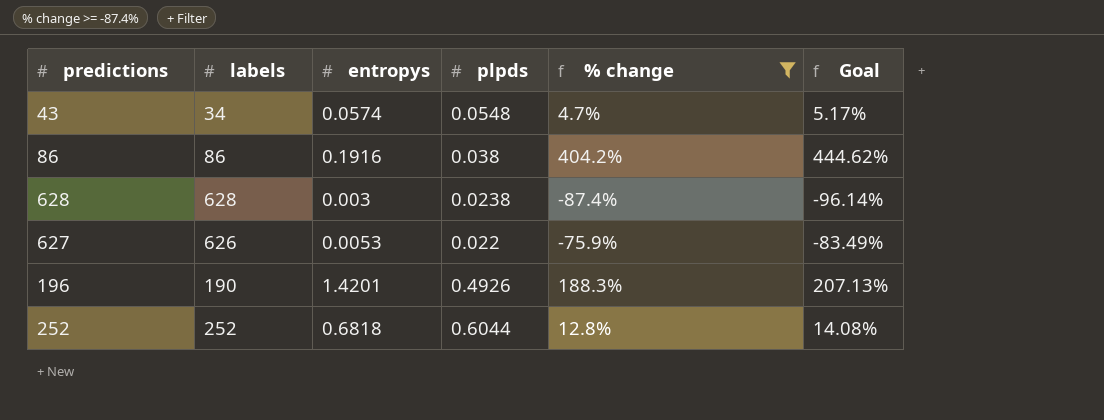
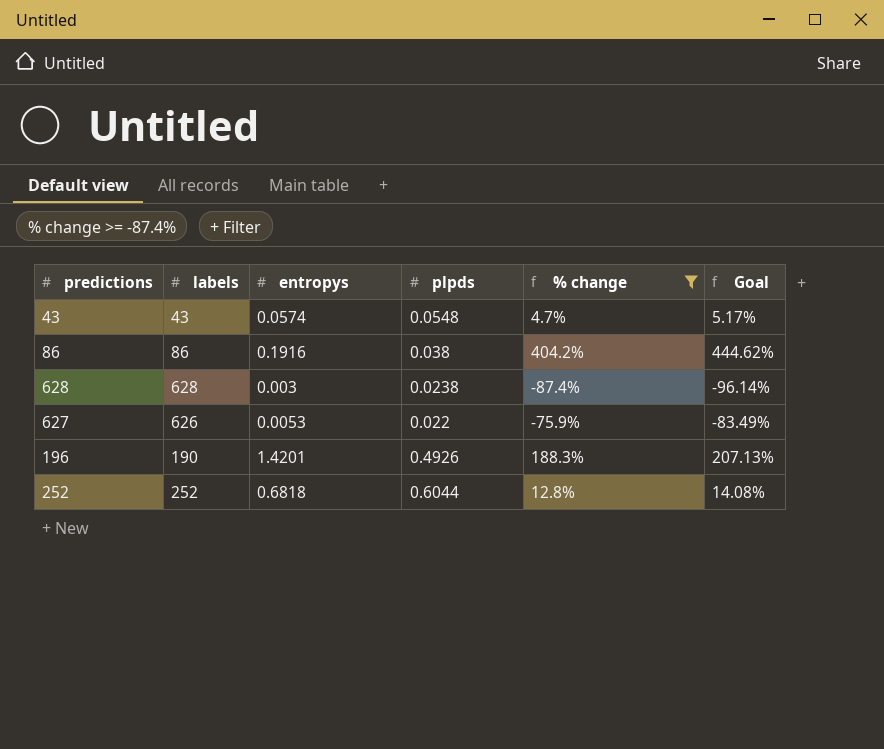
43 | labels: 34 -> 43

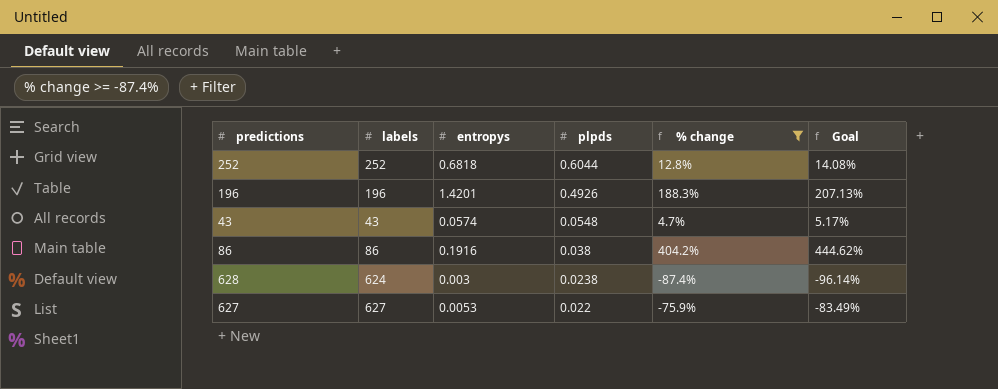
row order: none -> plpds descending
196 | labels: 190 -> 196
628 | labels: 628 -> 624
627 | labels: 626 -> 627

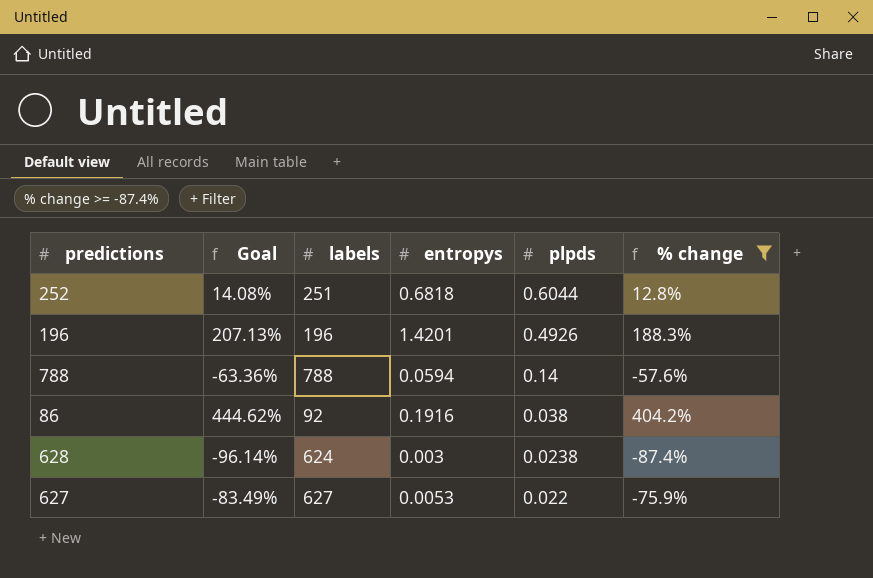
column Goal | position: 6 -> 2
row 43: 43 | 0.0574 | 0.0548 | 4.7% | 5.17% -> none
252 | labels: 252 -> 251
row 788: none -> -63.36% | 788 | 0.0594 | 0.14 | -57.6%
86 | labels: 86 -> 92

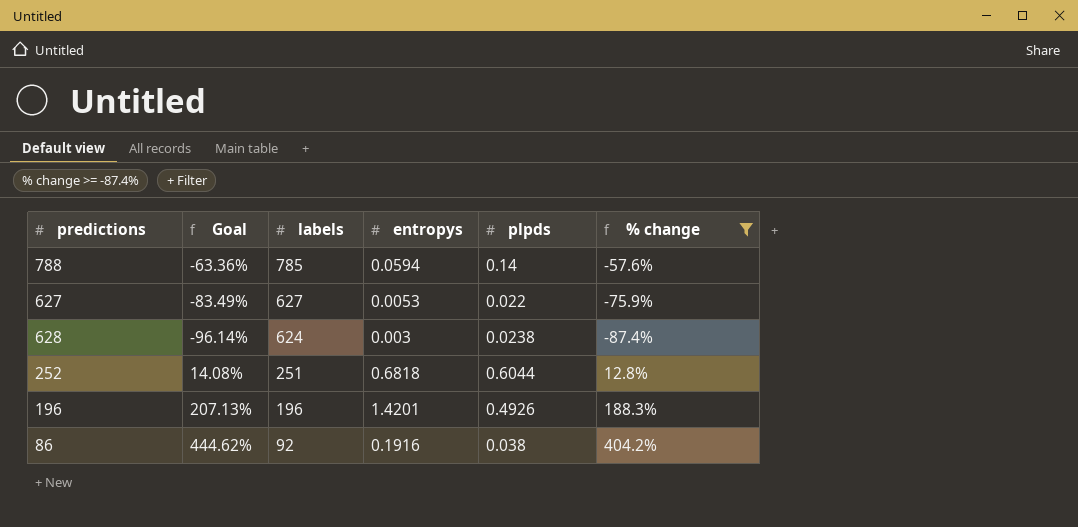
row order: plpds descending -> labels descending
788 | labels: 788 -> 785

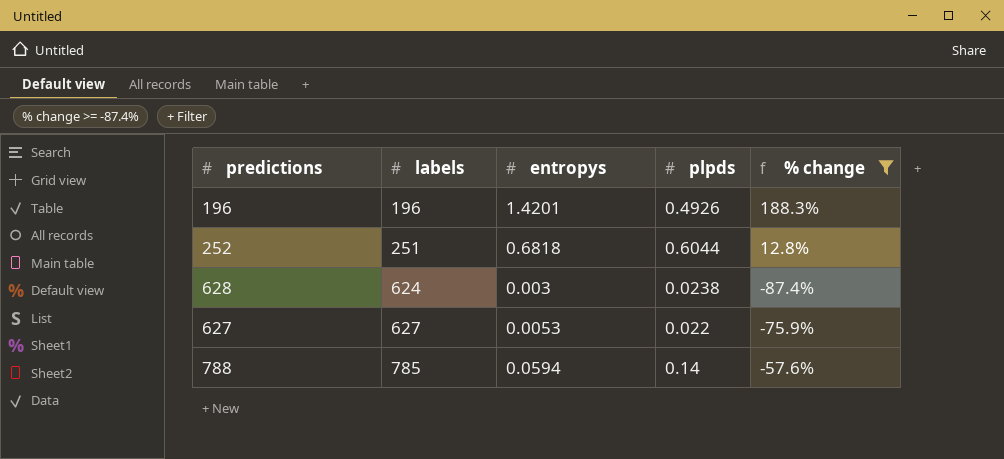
row order: labels descending -> labels ascending
column Goal | formula: [% change] * 1.1 -> none
row 86: 444.62% | 92 | 0.1916 | 0.038 | 404.2% -> none

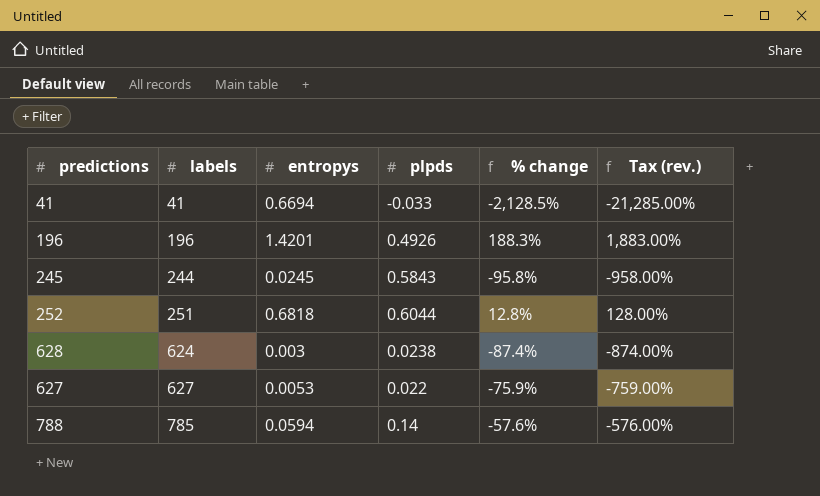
filter: % change >= -87.4% -> none
column Tax (rev.) | formula: none -> [% change] * 10

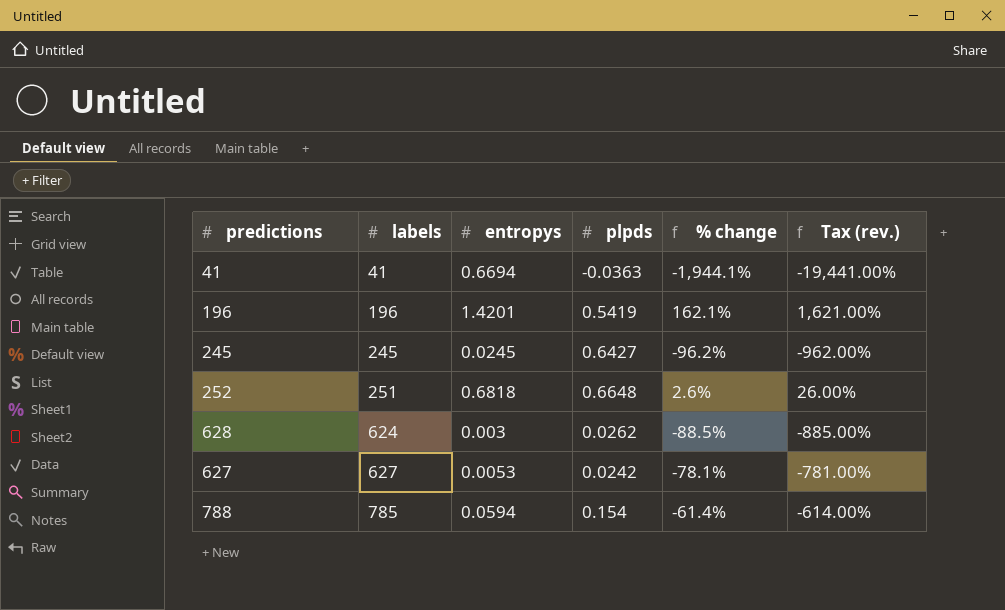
41 | plpds: -0.033 -> -0.0363
41 | % change: -2,128.5% -> -1,944.1%
41 | Tax (rev.): -21,285.00% -> -19,441.00%
196 | plpds: 0.4926 -> 0.5419
196 | % change: 188.3% -> 162.1%
196 | Tax (rev.): 1,883.00% -> 1,621.00%
245 | labels: 244 -> 245
245 | plpds: 0.5843 -> 0.6427
245 | % change: -95.8% -> -96.2%
245 | Tax (rev.): -958.00% -> -962.00%
252 | plpds: 0.6044 -> 0.6648
252 | % change: 12.8% -> 2.6%
252 | Tax (rev.): 128.00% -> 26.00%
628 | plpds: 0.0238 -> 0.0262
628 | % change: -87.4% -> -88.5%
628 | Tax (rev.): -874.00% -> -885.00%
627 | plpds: 0.022 -> 0.0242
627 | % change: -75.9% -> -78.1%
627 | Tax (rev.): -759.00% -> -781.00%
788 | plpds: 0.14 -> 0.154
788 | % change: -57.6% -> -61.4%
788 | Tax (rev.): -576.00% -> -614.00%

